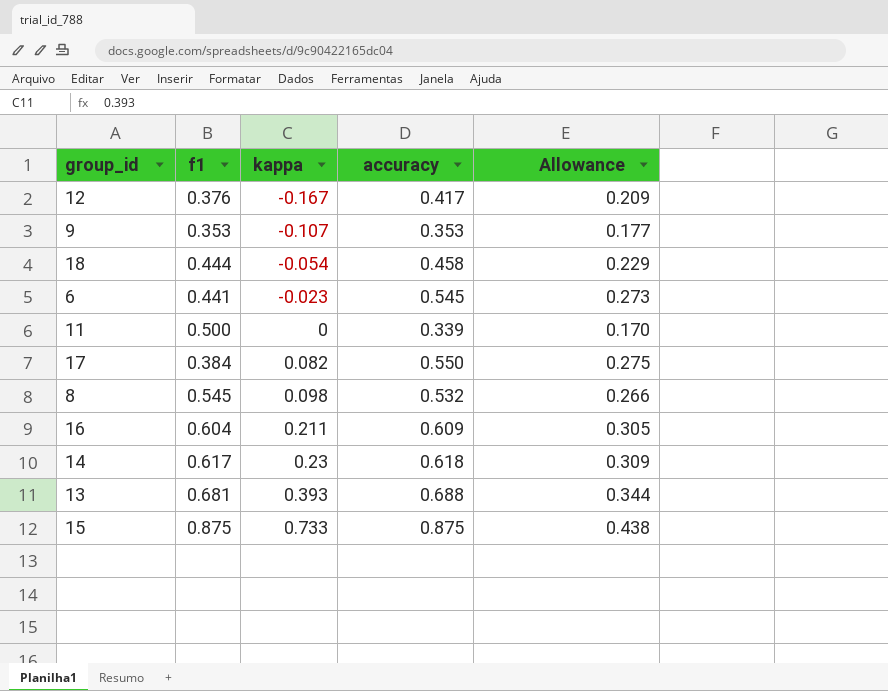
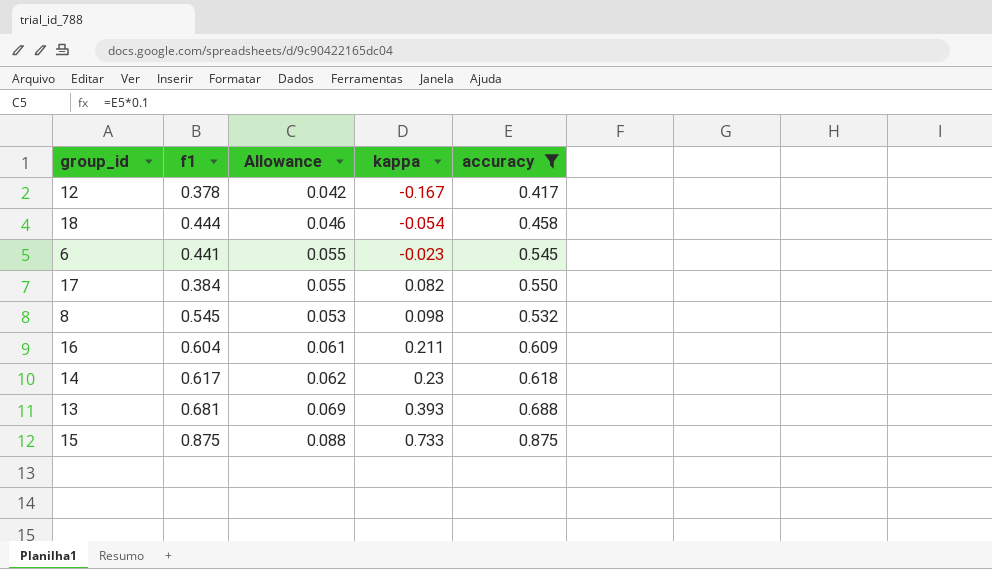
filter: none -> accuracy >= 0.417
column Allowance | formula: [accuracy] * 0.5 -> [accuracy] * 0.1
column Allowance | position: 5 -> 3
12 | f1: 0.376 -> 0.378

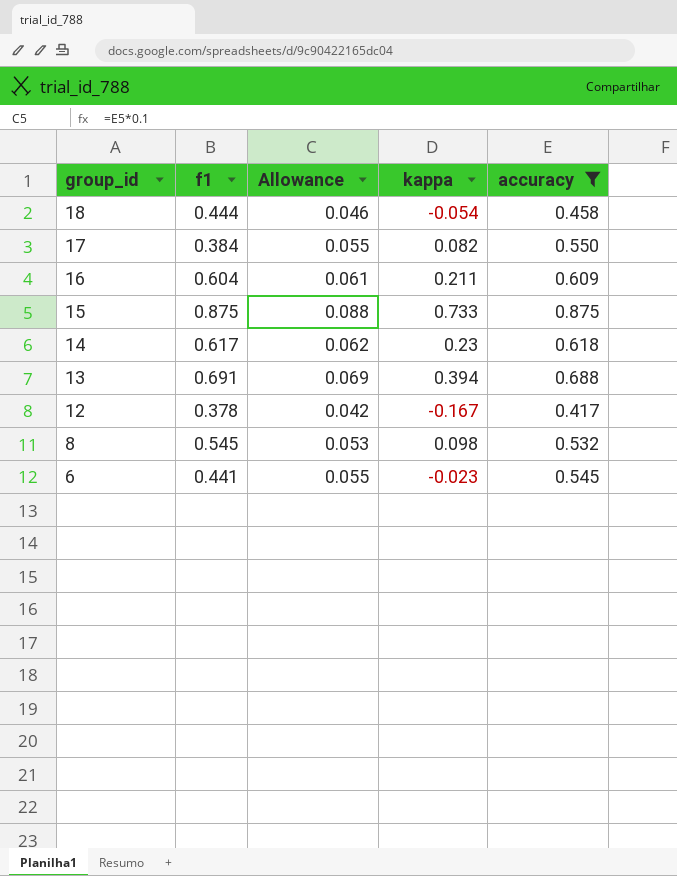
row order: kappa ascending -> group_id descending
13 | f1: 0.681 -> 0.691
13 | kappa: 0.393 -> 0.394

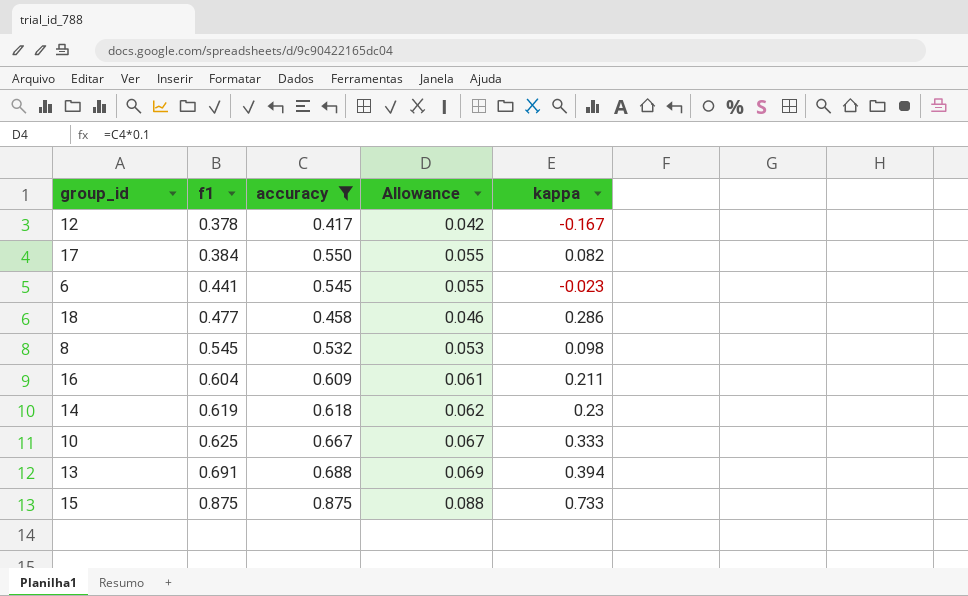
row order: group_id descending -> f1 ascending
column accuracy | position: 5 -> 3
18 | f1: 0.444 -> 0.477
18 | kappa: -0.054 -> 0.286
14 | f1: 0.617 -> 0.619
row 10: none -> 0.625 | 0.667 | 0.067 | 0.333

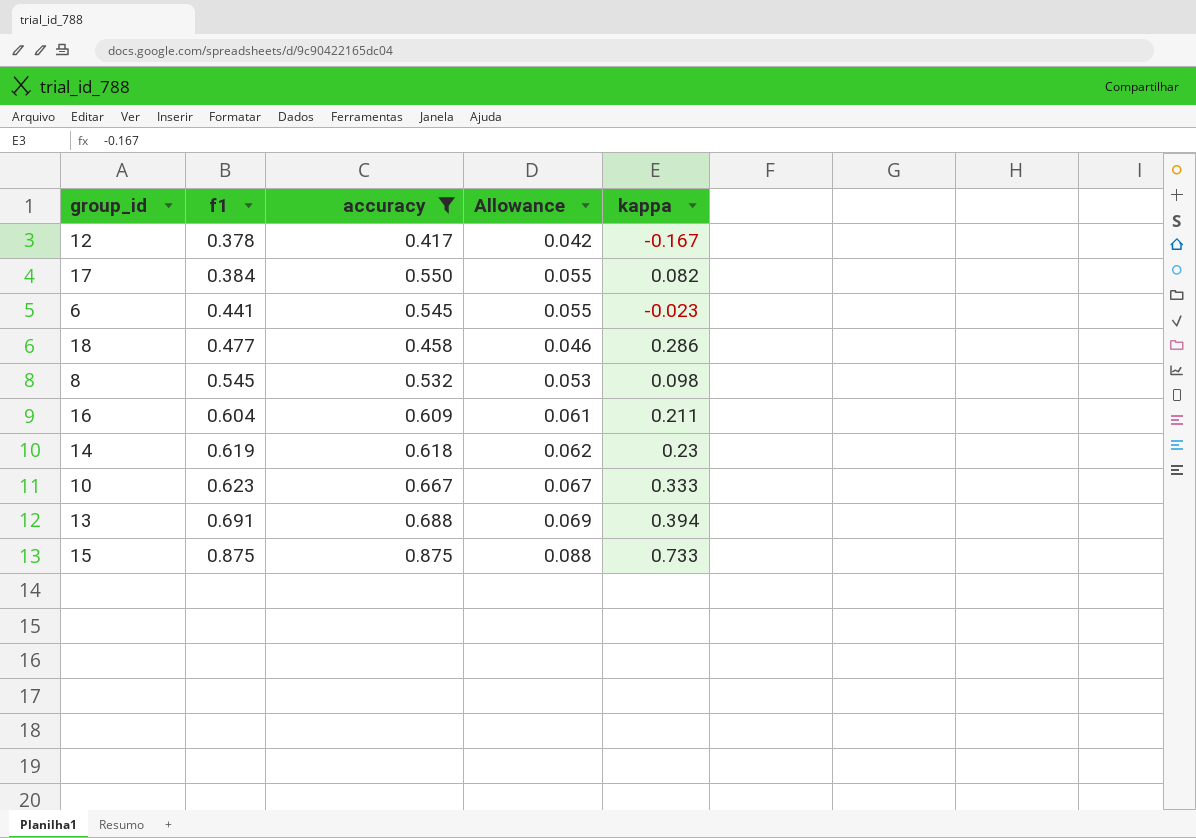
10 | f1: 0.625 -> 0.623

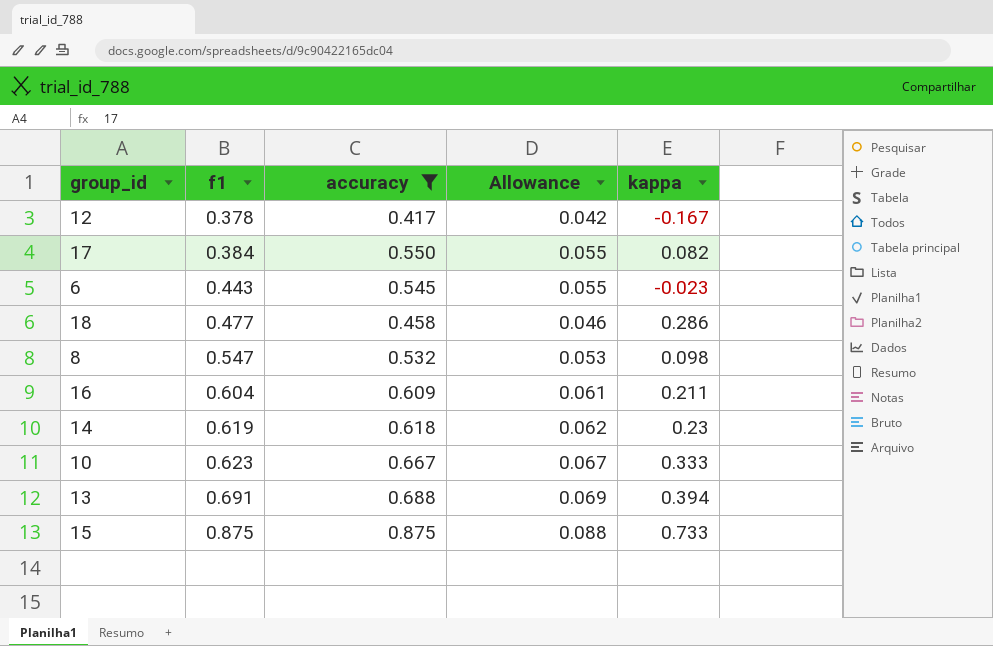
6 | f1: 0.441 -> 0.443
8 | f1: 0.545 -> 0.547

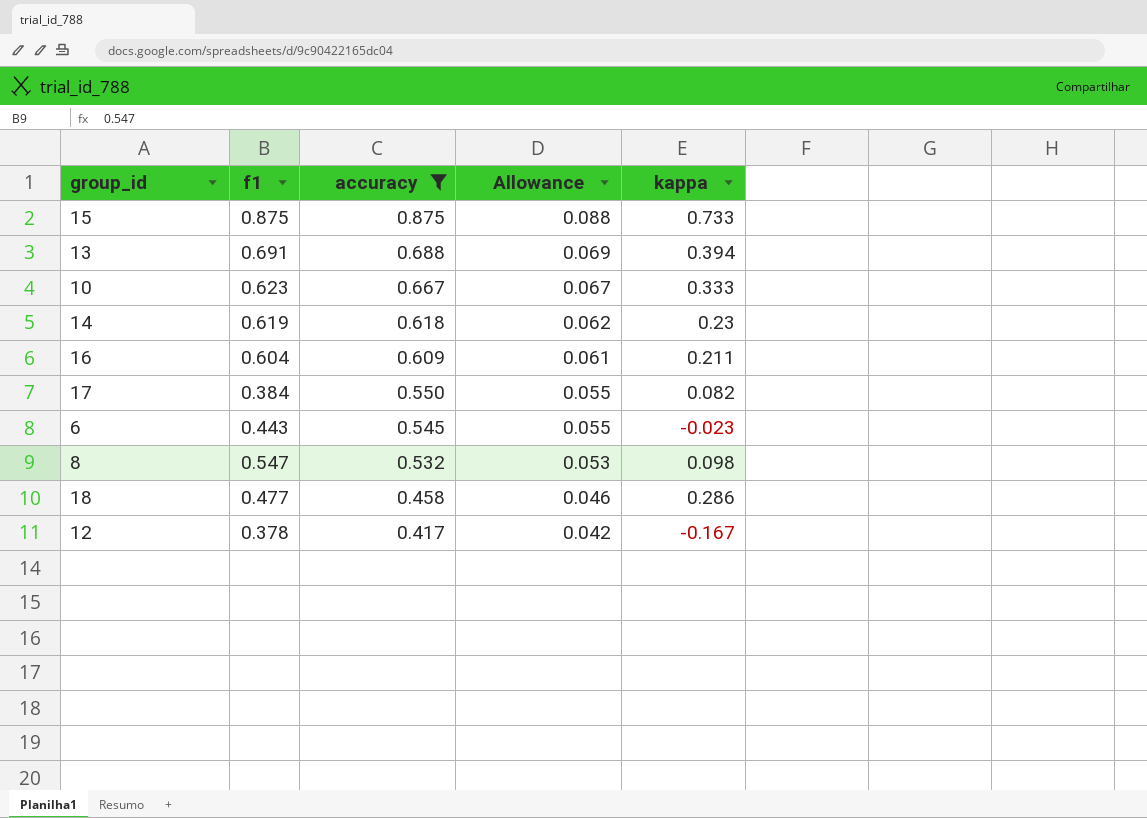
row order: f1 ascending -> accuracy descending

